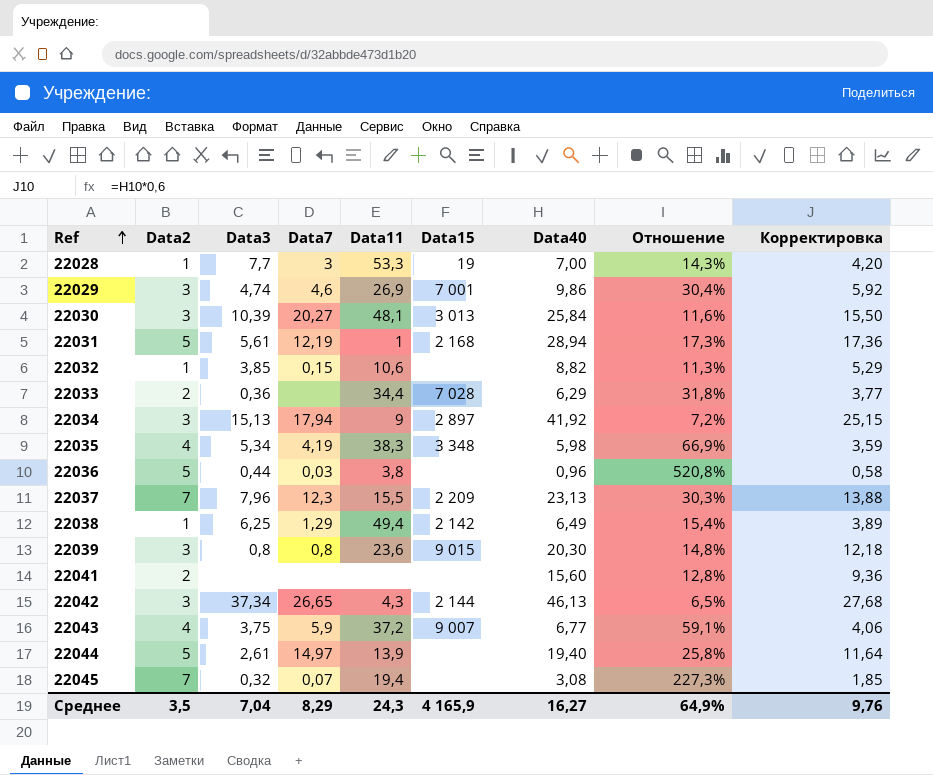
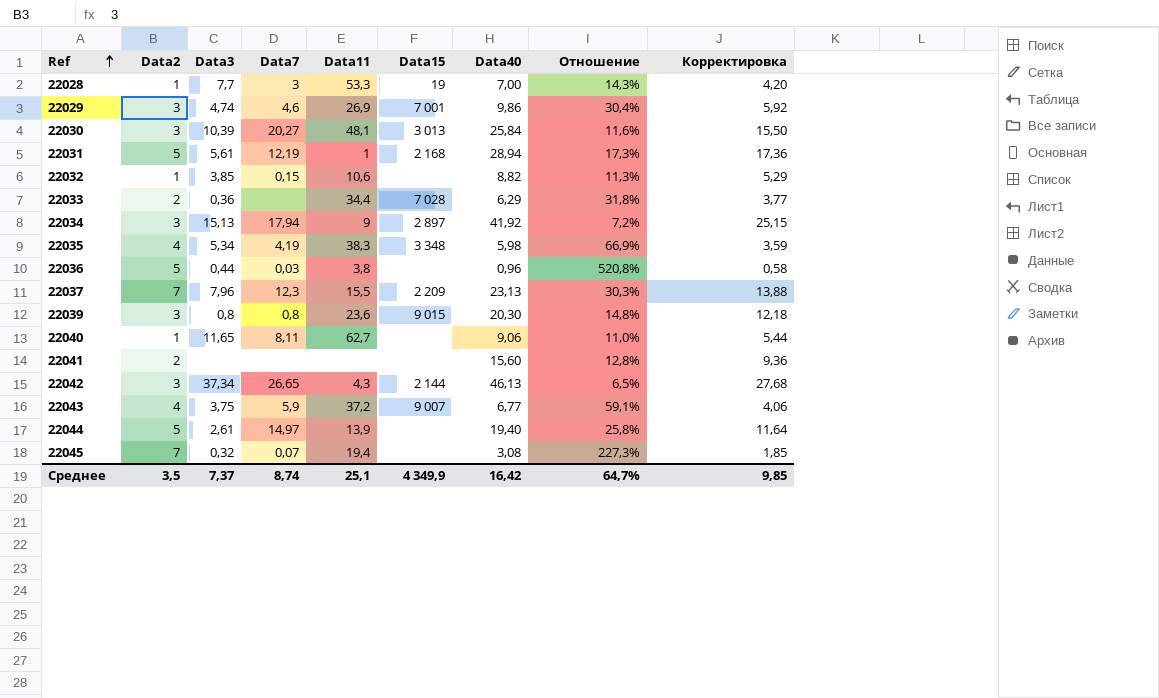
row 22038: 1 | 6,25 | 1,29 | 49,4 | 2 142 | 6,49 | 15,4% | 3,89 -> none
row 22040: none -> 1 | 11,65 | 8,11 | 62,7 | none | 9,06 | 11,0% | 5,44
Среднее | Data3: 7,04 -> 7,37
Среднее | Data7: 8,29 -> 8,74
Среднее | Data11: 24,3 -> 25,1
Среднее | Data15: 4 165,9 -> 4 349,9
Среднее | Data40: 16,27 -> 16,42
Среднее | Отношение: 64,9% -> 64,7%
Среднее | Корректировка: 9,76 -> 9,85

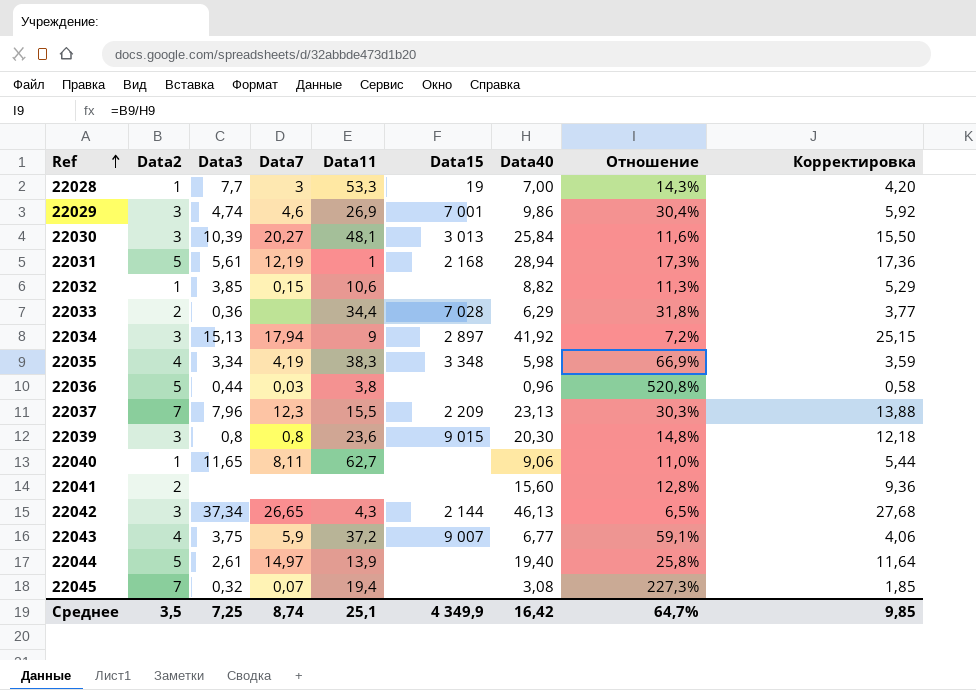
22035 | Data3: 5,34 -> 3,34
Среднее | Data3: 7,37 -> 7,25

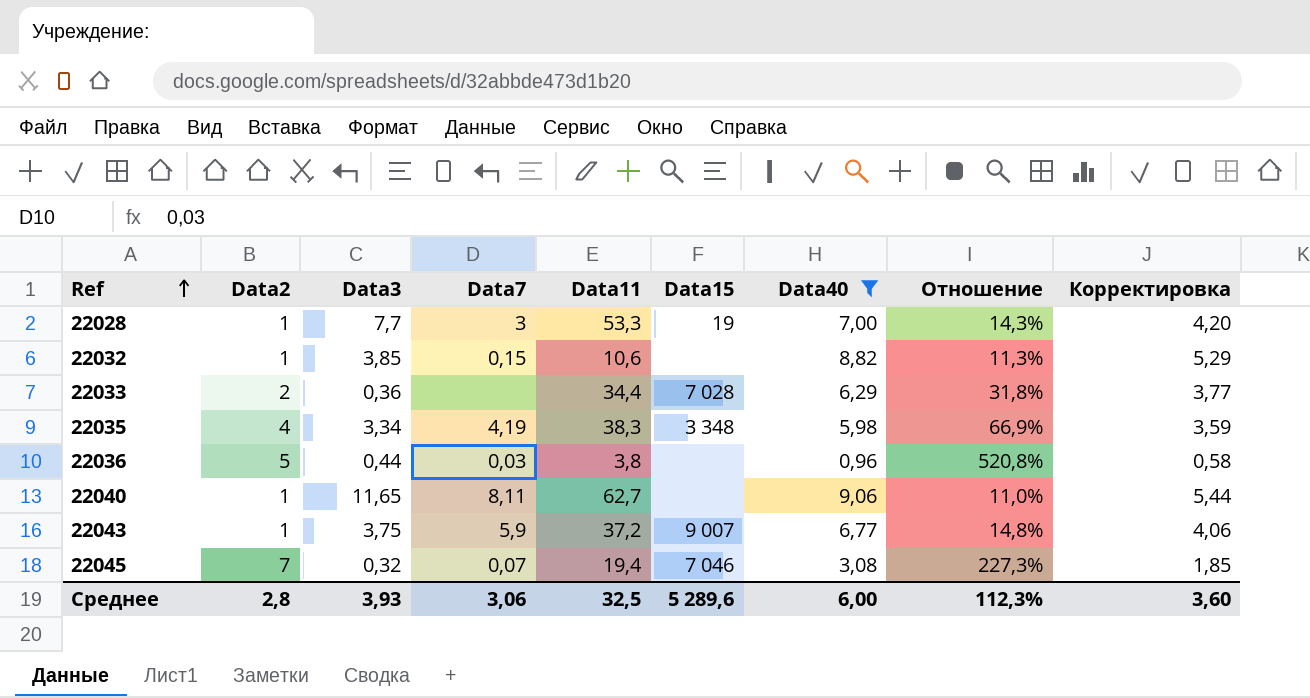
filter: none -> Data40 <= 9,06
22043 | Data2: 4 -> 1
22043 | Отношение: 59,1% -> 14,8%
22045 | Data15: none -> 7 046
Среднее | Data2: 3,5 -> 2,8
Среднее | Data3: 7,25 -> 3,93
Среднее | Data7: 8,74 -> 3,06
Среднее | Data11: 25,1 -> 32,5
Среднее | Data15: 4 349,9 -> 5 289,6
Среднее | Data40: 16,42 -> 6,00
Среднее | Отношение: 64,7% -> 112,3%
Среднее | Корректировка: 9,85 -> 3,60

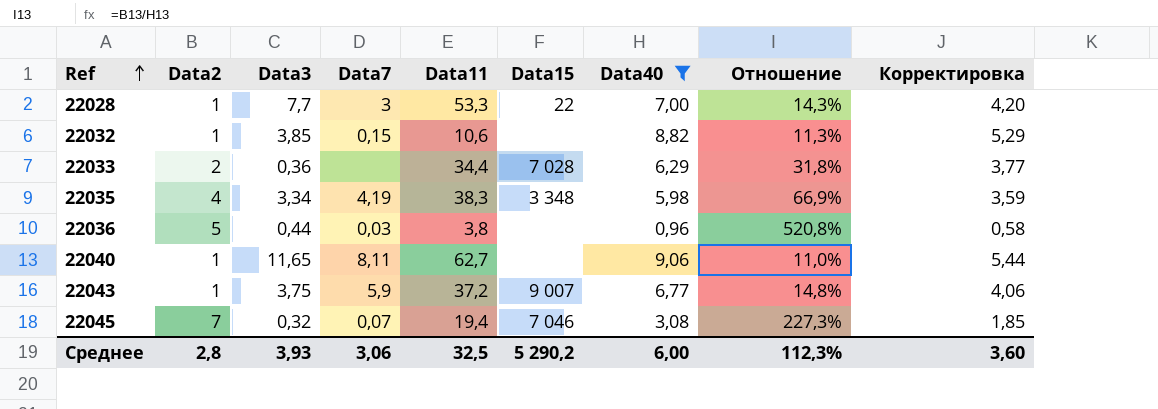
22028 | Data15: 19 -> 22
Среднее | Data15: 5 289,6 -> 5 290,2

